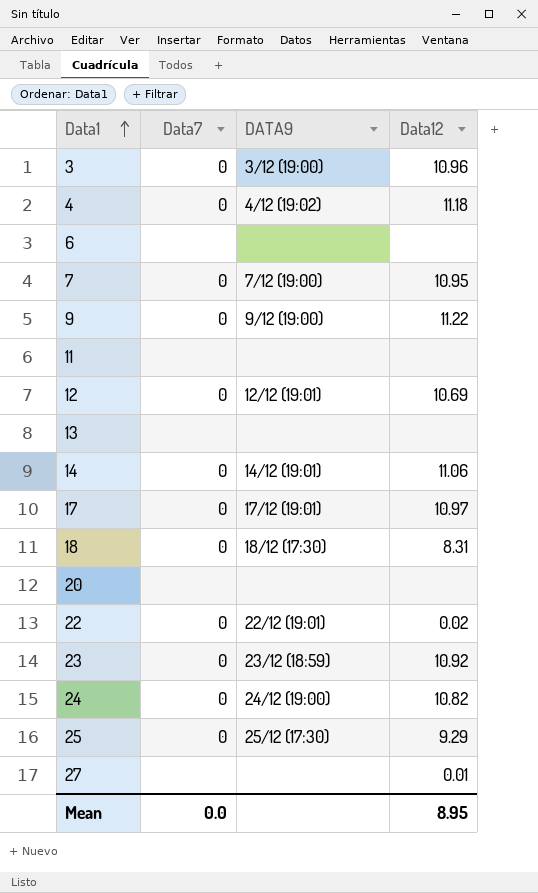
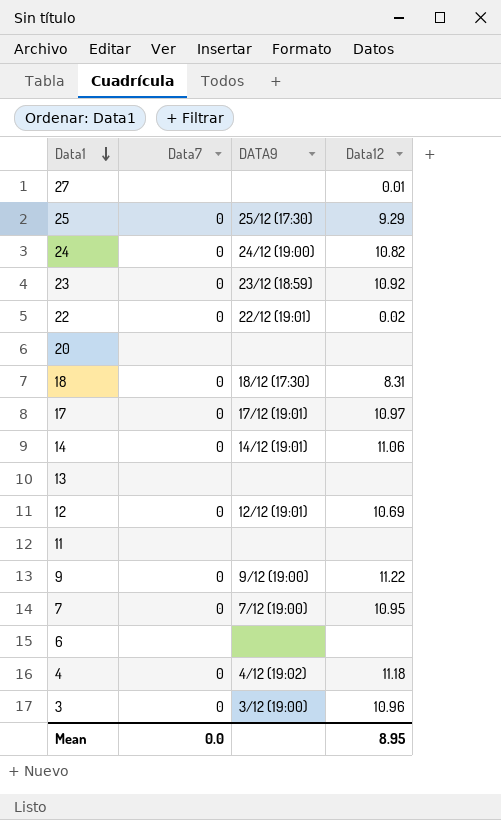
row order: Data1 ascending -> Data1 descending

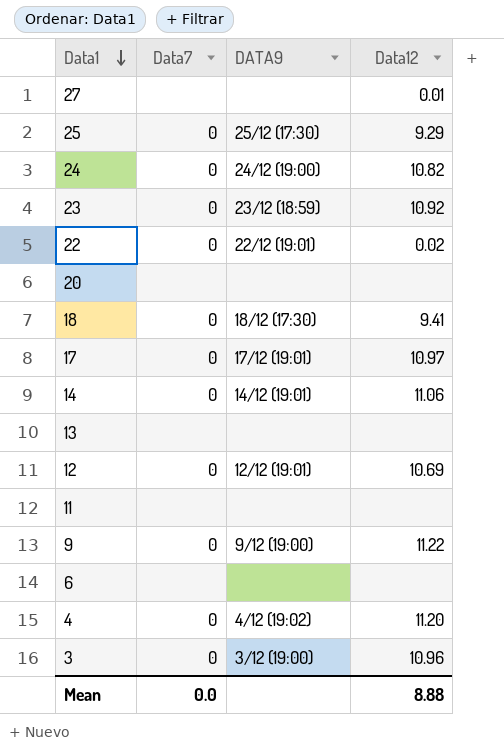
row 7: 0 | 7/12 (19:00) | 10.95 -> none
18 | Data12: 8.31 -> 9.41
4 | Data12: 11.18 -> 11.20
Mean | Data12: 8.95 -> 8.88

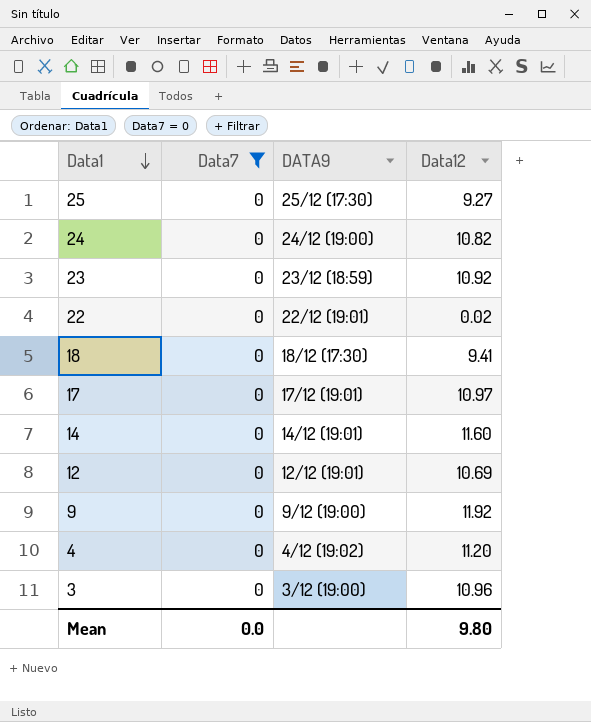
filter: none -> Data7 = 0
25 | Data12: 9.29 -> 9.27
14 | Data12: 11.06 -> 11.60
9 | Data12: 11.22 -> 11.92
Mean | Data12: 8.88 -> 9.80

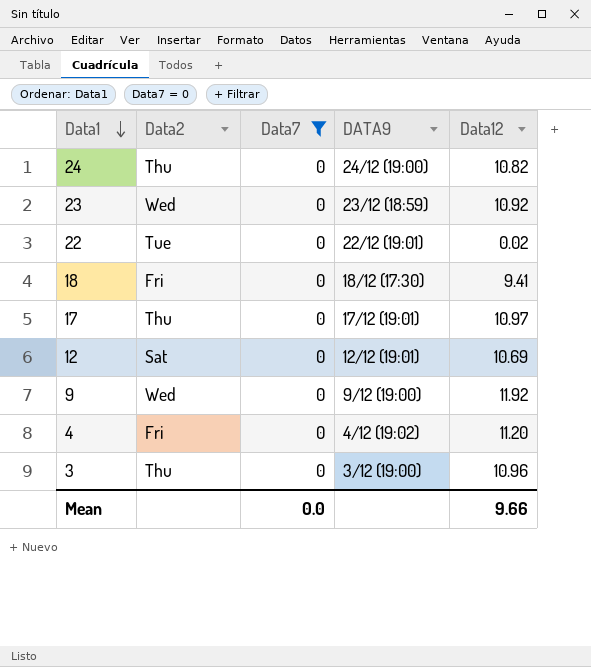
column Data2 | position: none -> 2
row 25: 0 | 25/12 (17:30) | 9.27 -> none
row 14: 0 | 14/12 (19:01) | 11.60 -> none
Mean | Data12: 9.80 -> 9.66

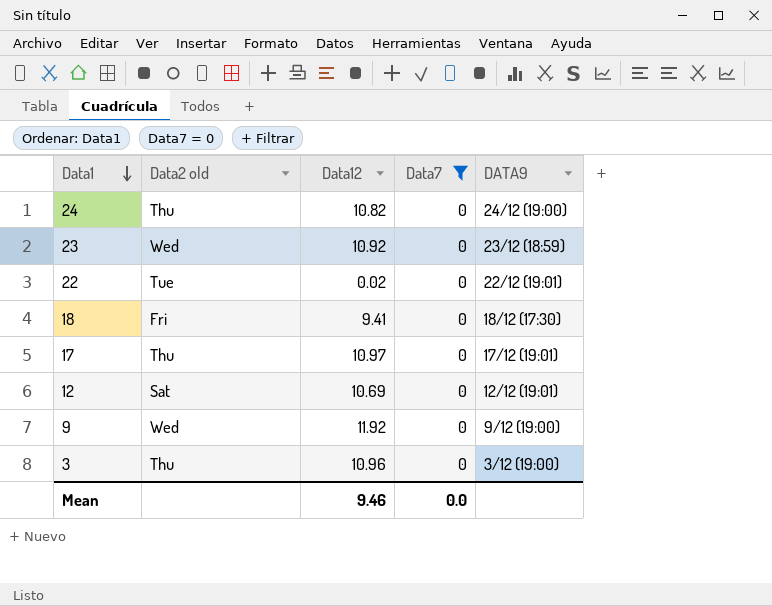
column name: Data2 -> Data2 old
column Data12 | position: 5 -> 3
row 4: Fri | 0 | 4/12 (19:02) | 11.20 -> none
Mean | Data12: 9.66 -> 9.46

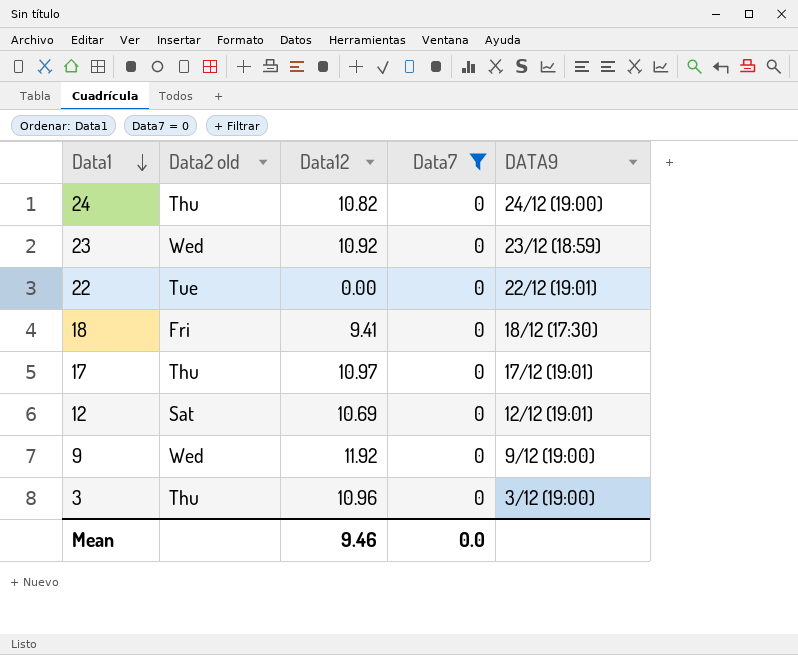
22 | Data12: 0.02 -> 0.00

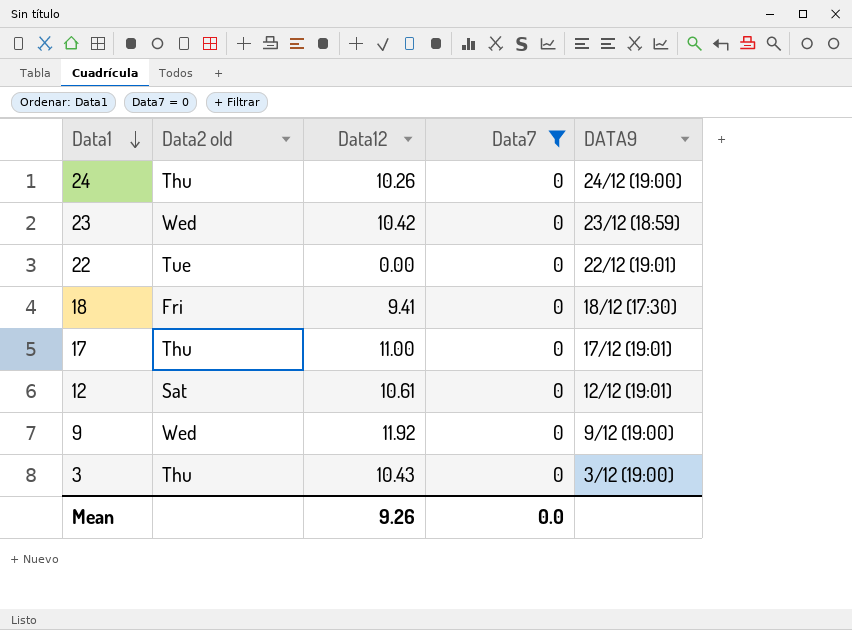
24 | Data12: 10.82 -> 10.26
23 | Data12: 10.92 -> 10.42
17 | Data12: 10.97 -> 11.00
12 | Data12: 10.69 -> 10.61
3 | Data12: 10.96 -> 10.43
Mean | Data12: 9.46 -> 9.26

